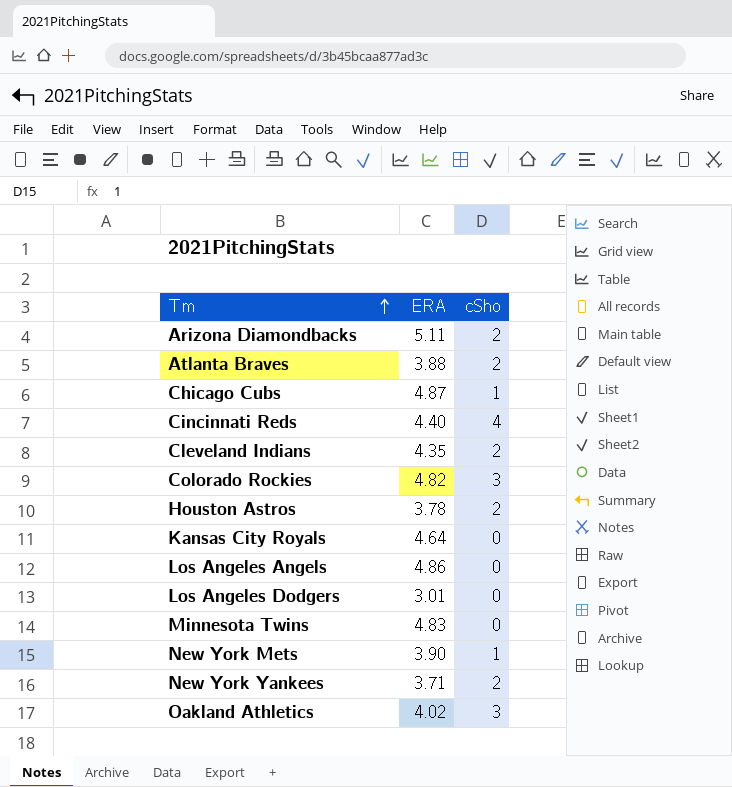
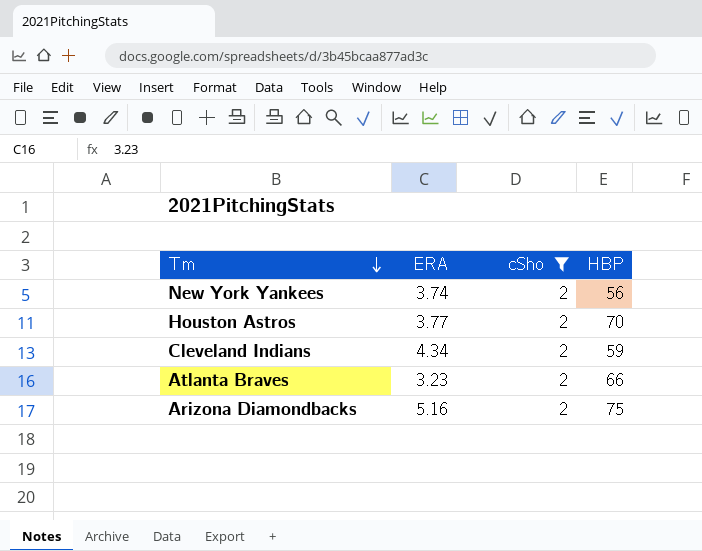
filter: none -> cSho = 2
row order: Tm ascending -> Tm descending
column HBP | position: none -> 4
New York Yankees | ERA: 3.71 -> 3.74
Houston Astros | ERA: 3.78 -> 3.77
Cleveland Indians | ERA: 4.35 -> 4.34
Atlanta Braves | ERA: 3.88 -> 3.23
Arizona Diamondbacks | ERA: 5.11 -> 5.16

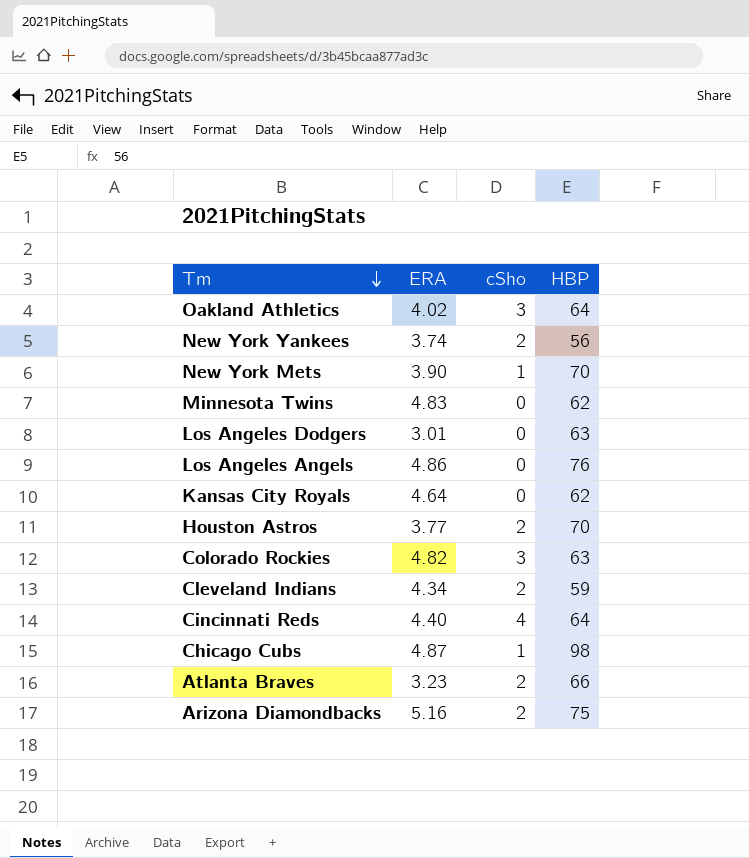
filter: cSho = 2 -> none

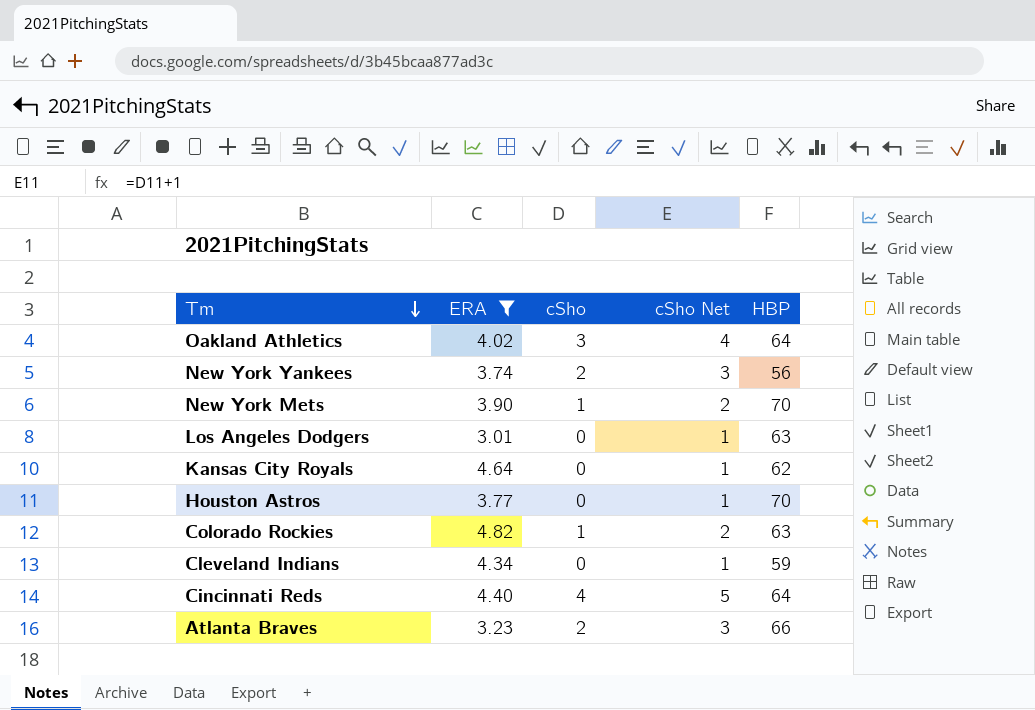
filter: none -> ERA <= 4.82
column cSho Net | formula: none -> [cSho] + 1
Houston Astros | cSho: 2 -> 0
Colorado Rockies | cSho: 3 -> 1
Cleveland Indians | cSho: 2 -> 0

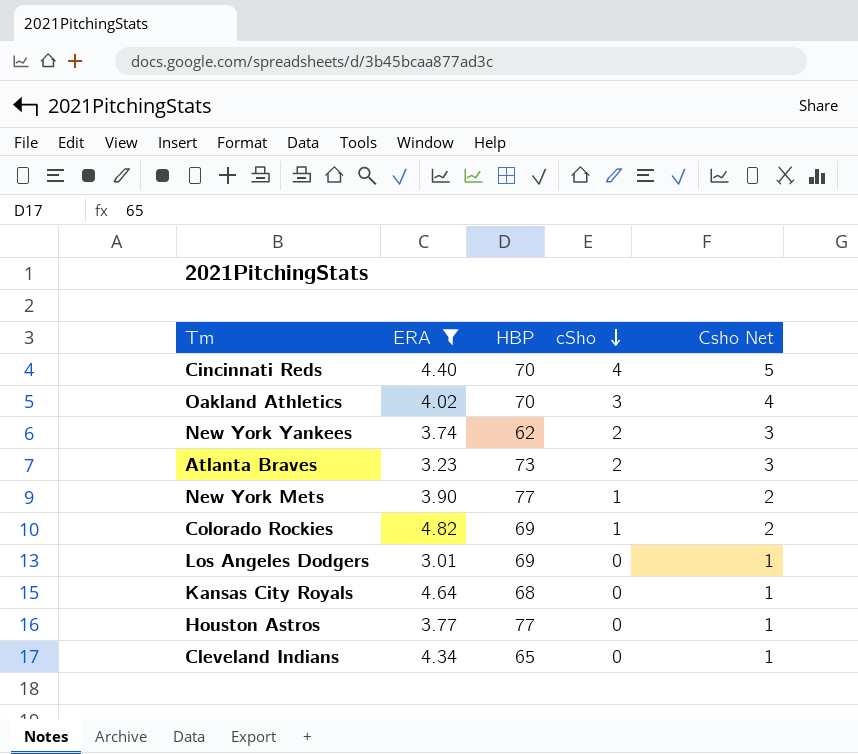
row order: Tm descending -> cSho descending
column HBP | position: 5 -> 3
column name: cSho Net -> Csho Net
Cincinnati Reds | HBP: 64 -> 70
Oakland Athletics | HBP: 64 -> 70
New York Yankees | HBP: 56 -> 62
Atlanta Braves | HBP: 66 -> 73
New York Mets | HBP: 70 -> 77
Colorado Rockies | HBP: 63 -> 69
Los Angeles Dodgers | HBP: 63 -> 69
Kansas City Royals | HBP: 62 -> 68
Houston Astros | HBP: 70 -> 77
Cleveland Indians | HBP: 59 -> 65

